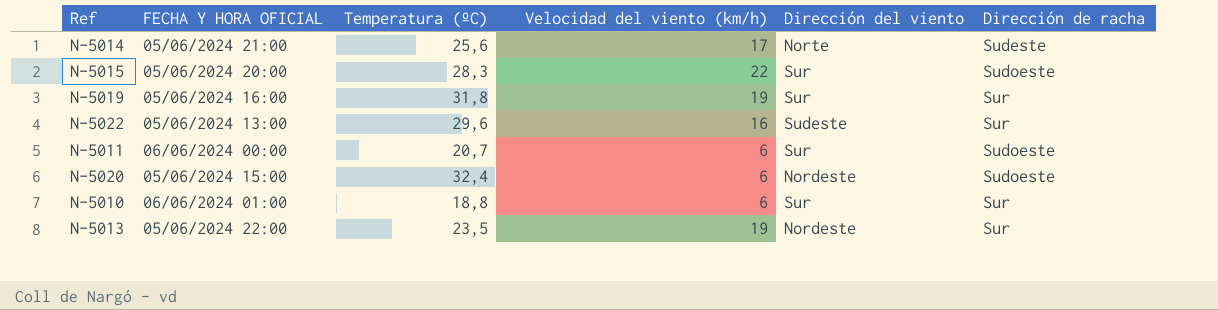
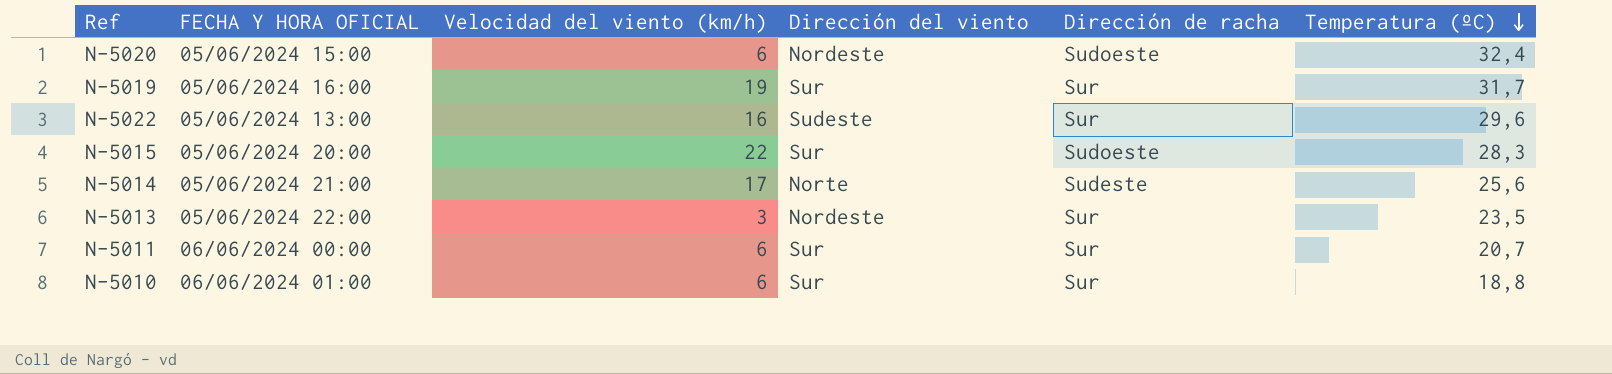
row order: none -> Temperatura (ºC) descending
column Temperatura (ºC) | position: 3 -> 6
N-5019 | Temperatura (ºC): 31,8 -> 31,7
N-5013 | Velocidad del viento (km/h): 19 -> 3
N-5011 | Dirección de racha: Sudoeste -> Sur

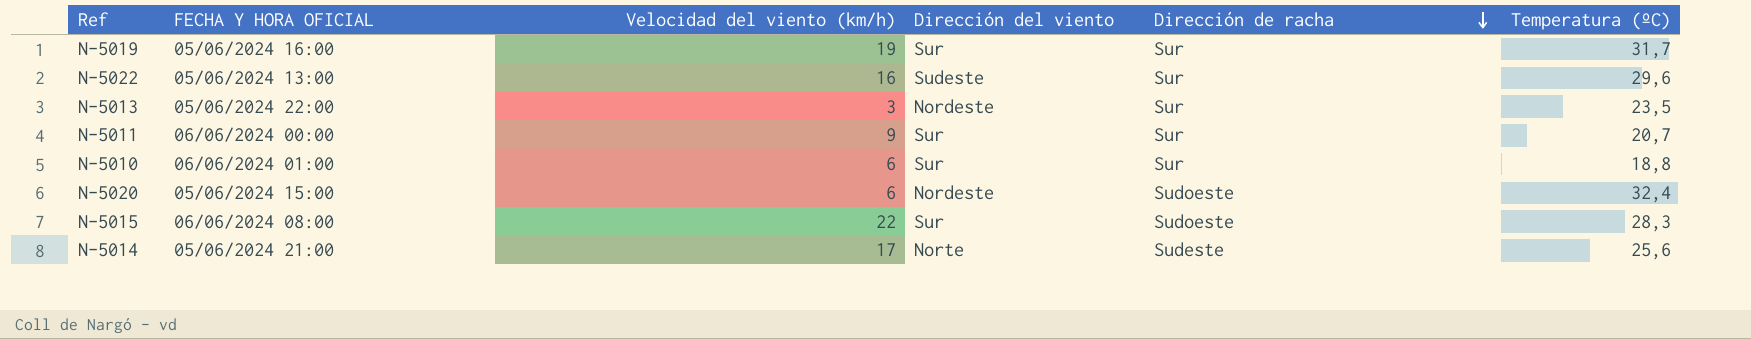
row order: Temperatura (ºC) descending -> Dirección de racha descending
N-5011 | Velocidad del viento (km/h): 6 -> 9
N-5015 | FECHA Y HORA OFICIAL: 05/06/2024 20:00 -> 06/06/2024 08:00

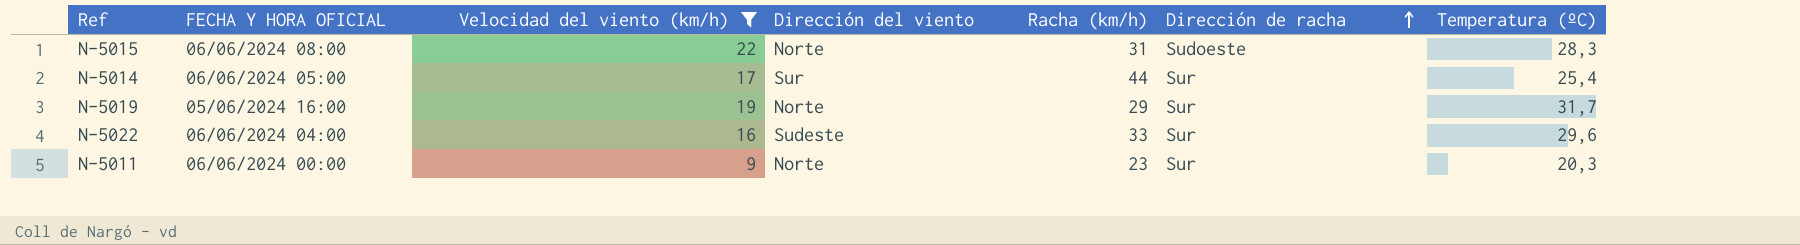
filter: none -> Velocidad del viento (km/h) >= 9
row order: Dirección de racha descending -> Dirección de racha ascending
column Racha (km/h) | position: none -> 5
N-5015 | Dirección del viento: Sur -> Norte
N-5014 | FECHA Y HORA OFICIAL: 05/06/2024 21:00 -> 06/06/2024 05:00
N-5014 | Dirección del viento: Norte -> Sur
N-5014 | Dirección de racha: Sudeste -> Sur
N-5014 | Temperatura (ºC): 25,6 -> 25,4
N-5019 | Dirección del viento: Sur -> Norte
N-5022 | FECHA Y HORA OFICIAL: 05/06/2024 13:00 -> 06/06/2024 04:00
N-5011 | Dirección del viento: Sur -> Norte
N-5011 | Temperatura (ºC): 20,7 -> 20,3

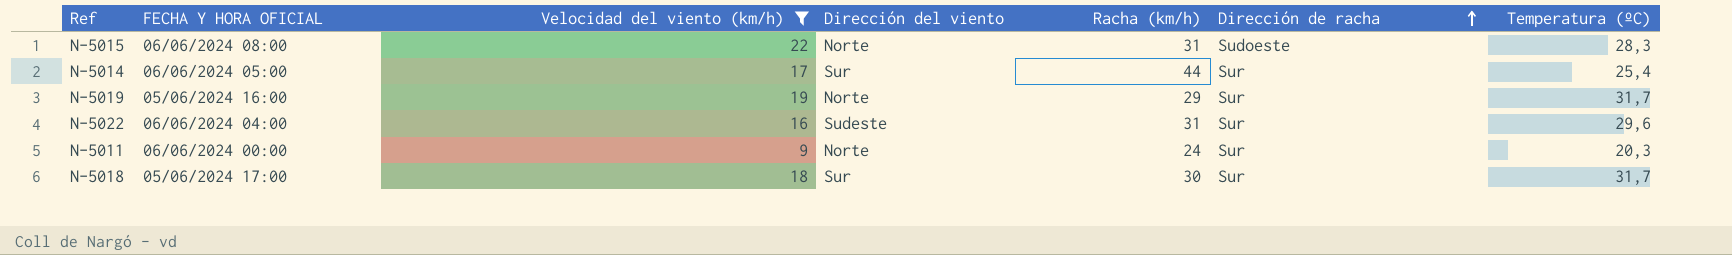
N-5022 | Racha (km/h): 33 -> 31
N-5011 | Racha (km/h): 23 -> 24
row N-5018: none -> 05/06/2024 17:00 | 18 | Sur | 30 | Sur | 31,7

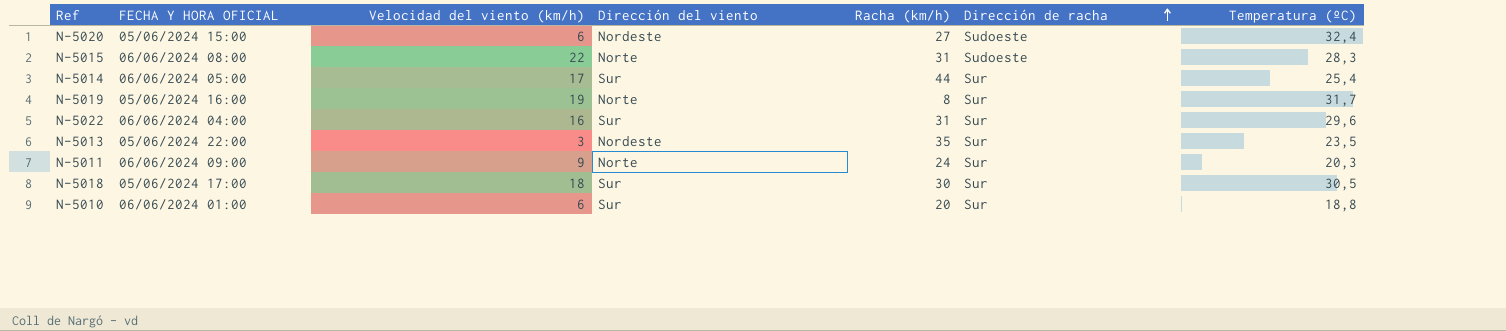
filter: Velocidad del viento (km/h) >= 9 -> none
N-5019 | Racha (km/h): 29 -> 8
N-5022 | Dirección del viento: Sudeste -> Sur
N-5011 | FECHA Y HORA OFICIAL: 06/06/2024 00:00 -> 06/06/2024 09:00
N-5018 | Temperatura (ºC): 31,7 -> 30,5

